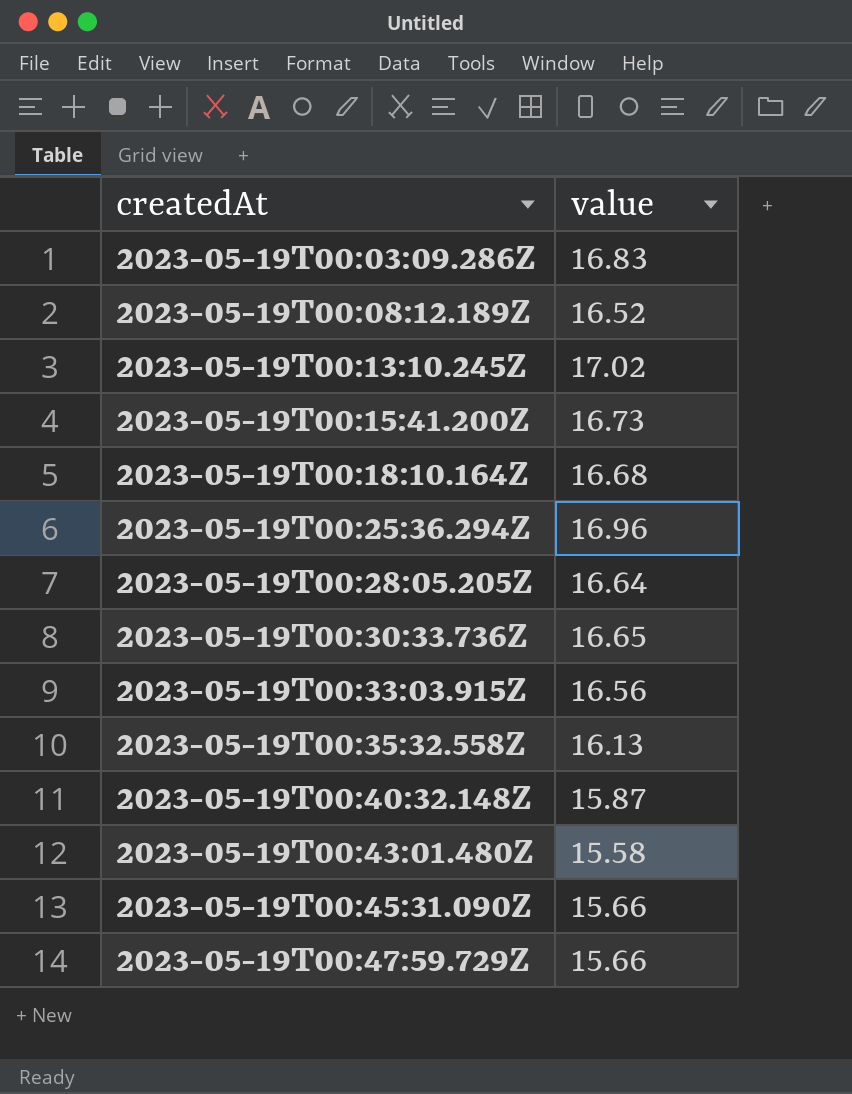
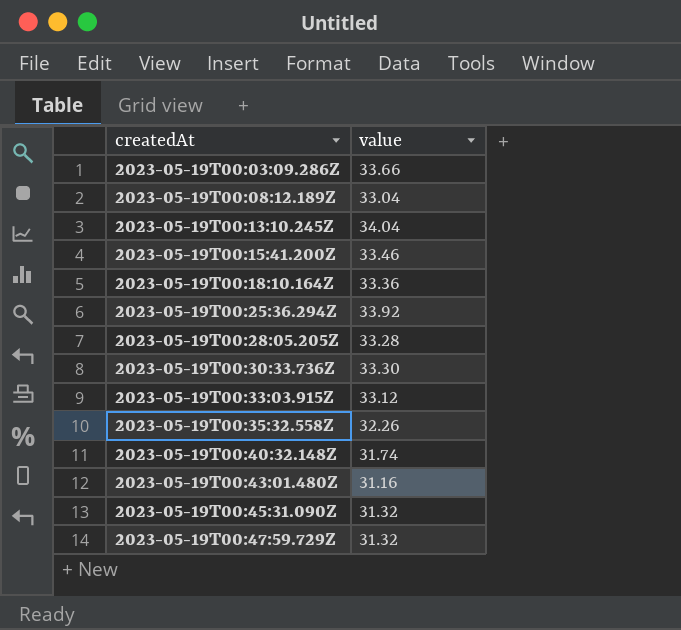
2023-05-19T00:03:09.286Z | value: 16.83 -> 33.66
2023-05-19T00:08:12.189Z | value: 16.52 -> 33.04
2023-05-19T00:13:10.245Z | value: 17.02 -> 34.04
2023-05-19T00:15:41.200Z | value: 16.73 -> 33.46
2023-05-19T00:18:10.164Z | value: 16.68 -> 33.36
2023-05-19T00:25:36.294Z | value: 16.96 -> 33.92
2023-05-19T00:28:05.205Z | value: 16.64 -> 33.28
2023-05-19T00:30:33.736Z | value: 16.65 -> 33.30
2023-05-19T00:33:03.915Z | value: 16.56 -> 33.12
2023-05-19T00:35:32.558Z | value: 16.13 -> 32.26
2023-05-19T00:40:32.148Z | value: 15.87 -> 31.74
2023-05-19T00:43:01.480Z | value: 15.58 -> 31.16
2023-05-19T00:45:31.090Z | value: 15.66 -> 31.32
2023-05-19T00:47:59.729Z | value: 15.66 -> 31.32

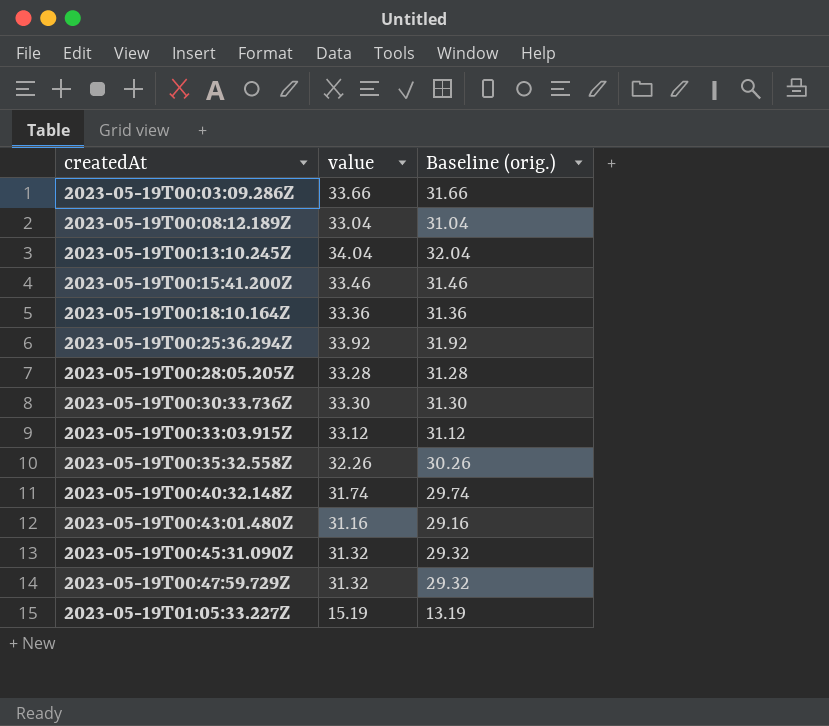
column Baseline (orig.) | formula: none -> [value] - 2
row 2023-05-19T01:05:33.227Z: none -> 15.19 | 13.19

